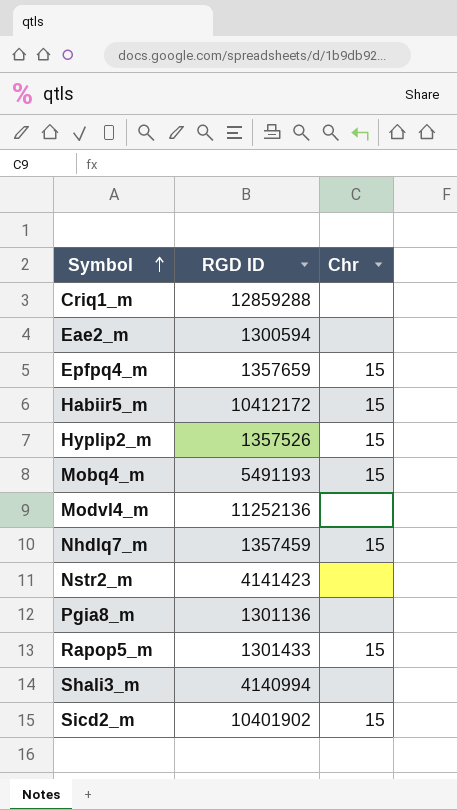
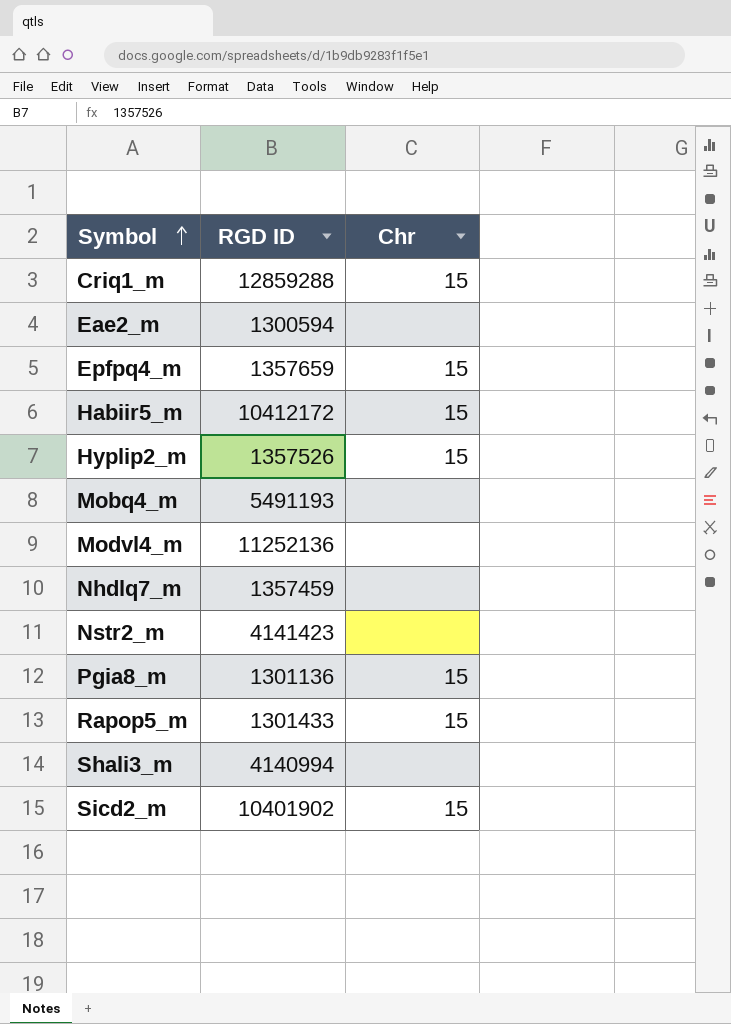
Criq1_m | Chr: none -> 15
Mobq4_m | Chr: 15 -> none
Nhdlq7_m | Chr: 15 -> none
Pgia8_m | Chr: none -> 15

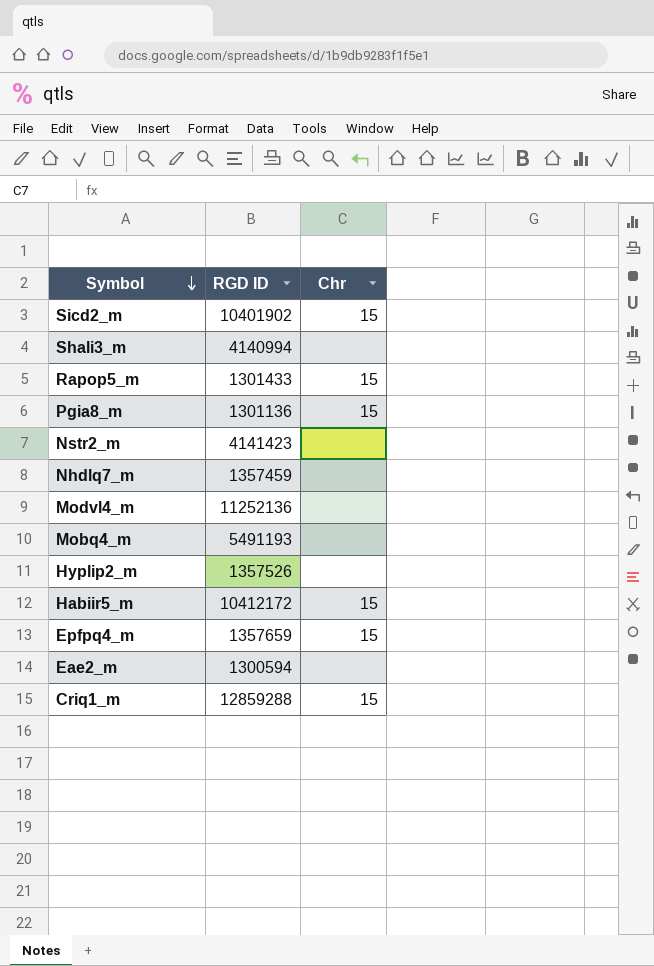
row order: Symbol ascending -> Symbol descending
Hyplip2_m | Chr: 15 -> none

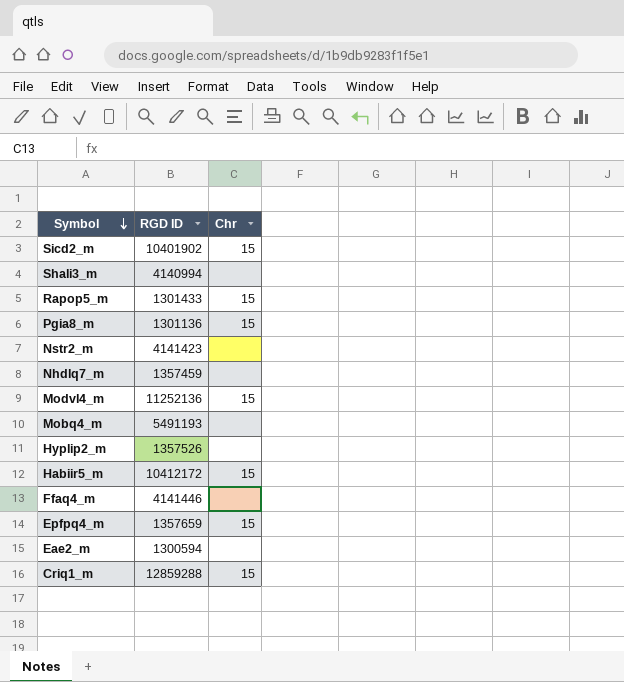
Modvl4_m | Chr: none -> 15
row Ffaq4_m: none -> 4141446 | none

